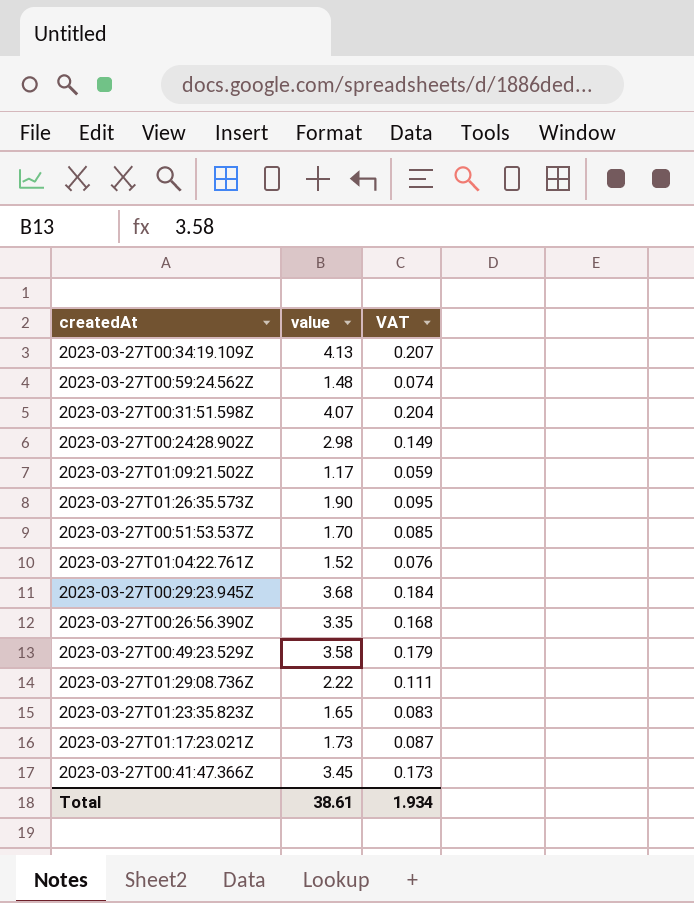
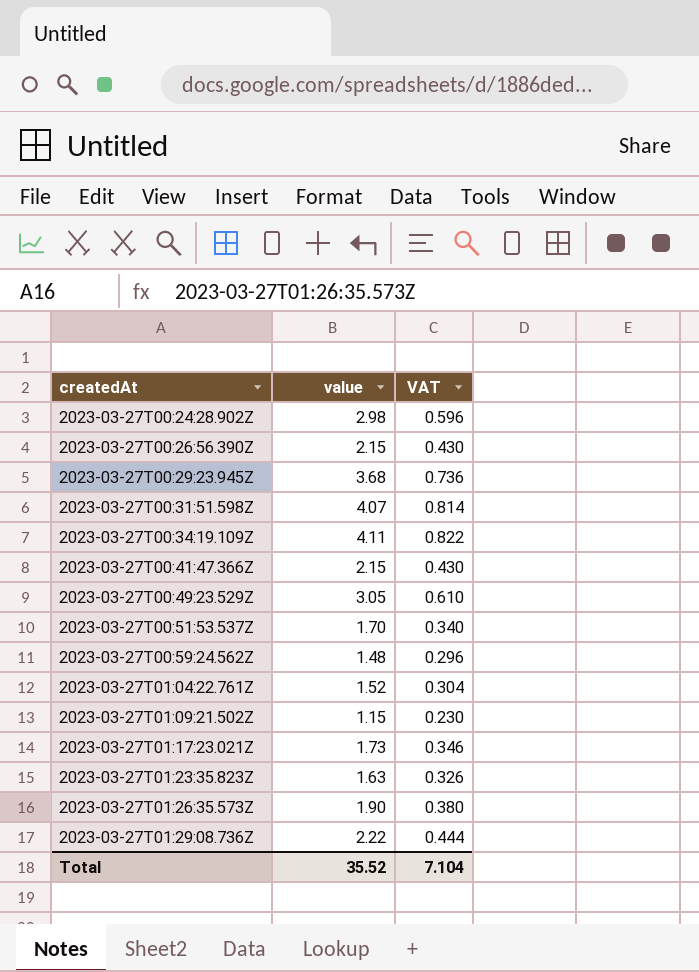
row order: none -> createdAt ascending
column VAT | formula: [value] * 0.05 -> [value] * 0.2
2023-03-27T00:26:56.390Z | value: 3.35 -> 2.15
2023-03-27T00:34:19.109Z | value: 4.13 -> 4.11
2023-03-27T00:41:47.366Z | value: 3.45 -> 2.15
2023-03-27T00:49:23.529Z | value: 3.58 -> 3.05
2023-03-27T01:09:21.502Z | value: 1.17 -> 1.15
2023-03-27T01:23:35.823Z | value: 1.65 -> 1.63
Total | value: 38.61 -> 35.52
Total | VAT: 1.934 -> 7.104

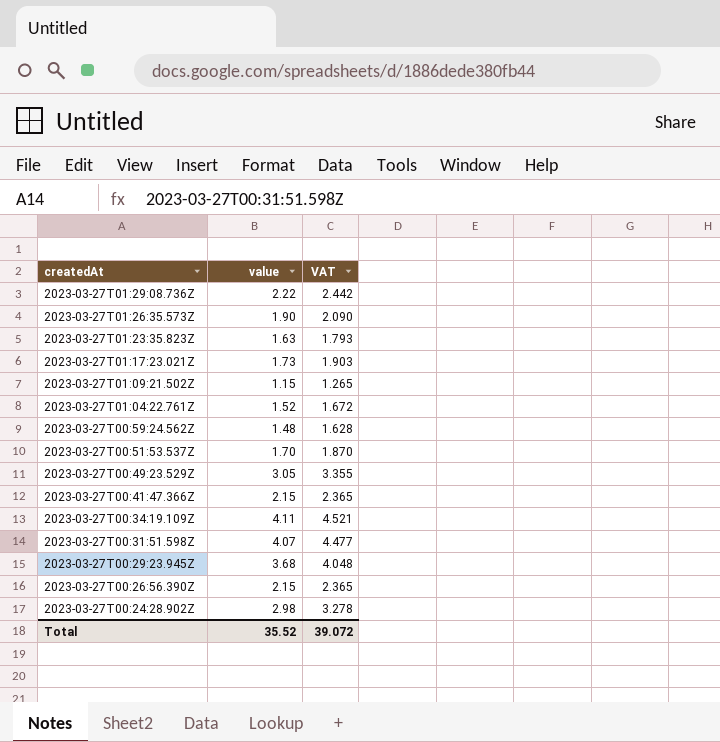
row order: createdAt ascending -> createdAt descending
column VAT | formula: [value] * 0.2 -> [value] * 1.1
Total | VAT: 7.104 -> 39.072

